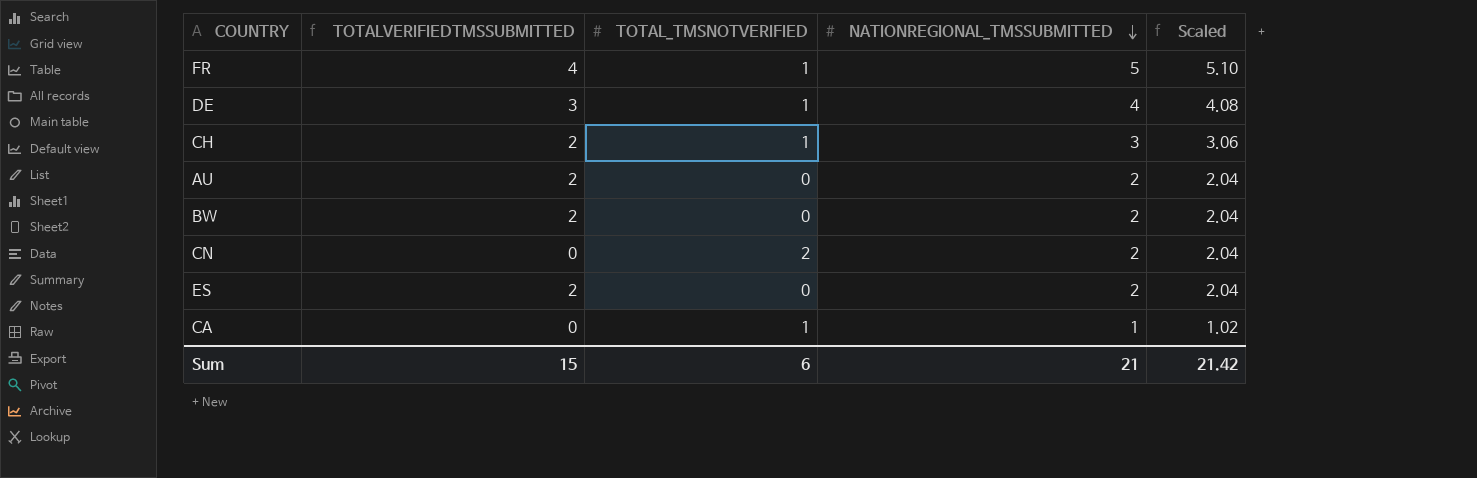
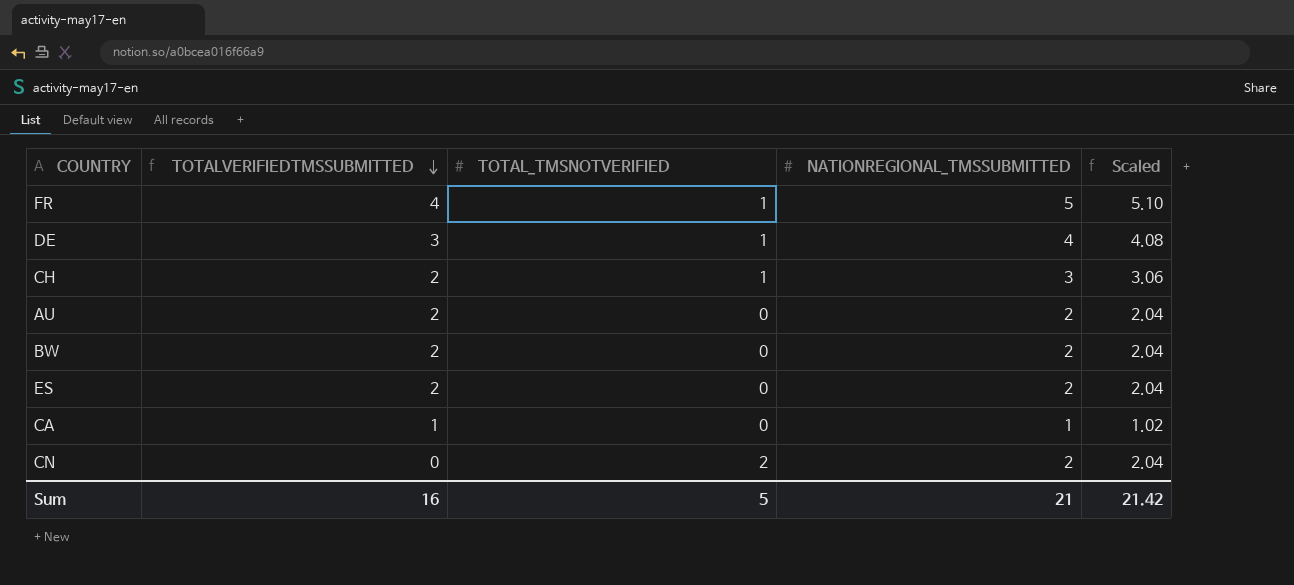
row order: NATIONREGIONAL_TMSSUBMITTED descending -> TOTALVERIFIEDTMSSUBMITTED descending
CA | TOTALVERIFIEDTMSSUBMITTED: 0 -> 1
CA | TOTAL_TMSNOTVERIFIED: 1 -> 0
Sum | TOTALVERIFIEDTMSSUBMITTED: 15 -> 16
Sum | TOTAL_TMSNOTVERIFIED: 6 -> 5

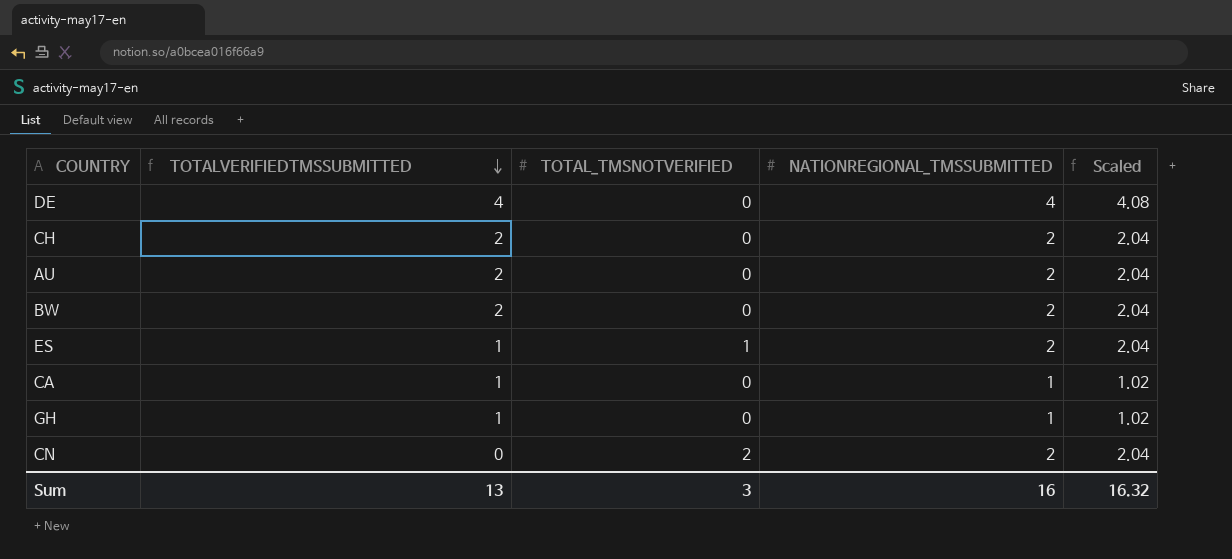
row FR: 4 | 1 | 5 | 5.10 -> none
DE | TOTALVERIFIEDTMSSUBMITTED: 3 -> 4
DE | TOTAL_TMSNOTVERIFIED: 1 -> 0
CH | TOTAL_TMSNOTVERIFIED: 1 -> 0
CH | NATIONREGIONAL_TMSSUBMITTED: 3 -> 2
CH | Scaled: 3.06 -> 2.04
ES | TOTALVERIFIEDTMSSUBMITTED: 2 -> 1
ES | TOTAL_TMSNOTVERIFIED: 0 -> 1
row GH: none -> 1 | 0 | 1 | 1.02
Sum | TOTALVERIFIEDTMSSUBMITTED: 16 -> 13
Sum | TOTAL_TMSNOTVERIFIED: 5 -> 3
Sum | NATIONREGIONAL_TMSSUBMITTED: 21 -> 16
Sum | Scaled: 21.42 -> 16.32

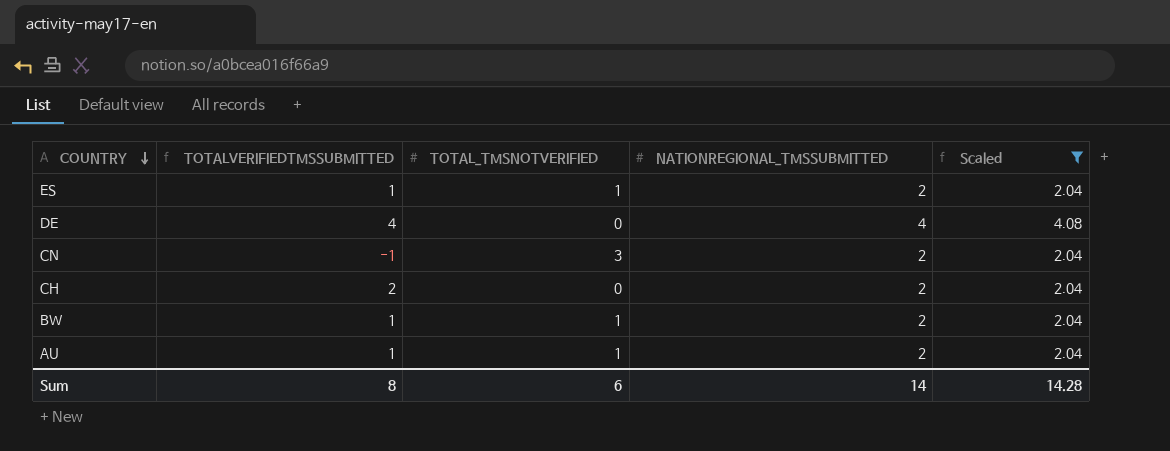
filter: none -> Scaled != 1.02
row order: TOTALVERIFIEDTMSSUBMITTED descending -> COUNTRY descending
CN | TOTALVERIFIEDTMSSUBMITTED: 0 -> -1
CN | TOTAL_TMSNOTVERIFIED: 2 -> 3
BW | TOTALVERIFIEDTMSSUBMITTED: 2 -> 1
BW | TOTAL_TMSNOTVERIFIED: 0 -> 1
AU | TOTALVERIFIEDTMSSUBMITTED: 2 -> 1
AU | TOTAL_TMSNOTVERIFIED: 0 -> 1
Sum | TOTALVERIFIEDTMSSUBMITTED: 13 -> 8
Sum | TOTAL_TMSNOTVERIFIED: 3 -> 6
Sum | NATIONREGIONAL_TMSSUBMITTED: 16 -> 14
Sum | Scaled: 16.32 -> 14.28

